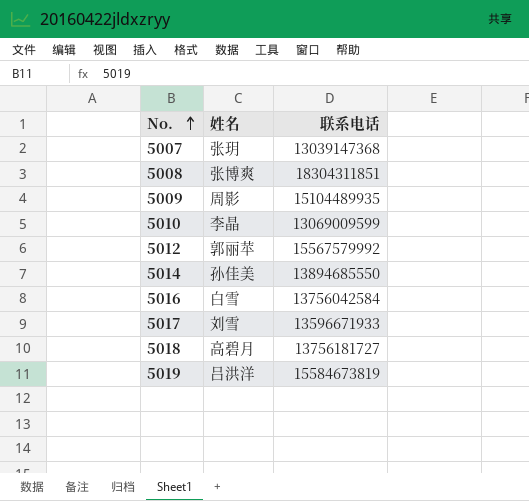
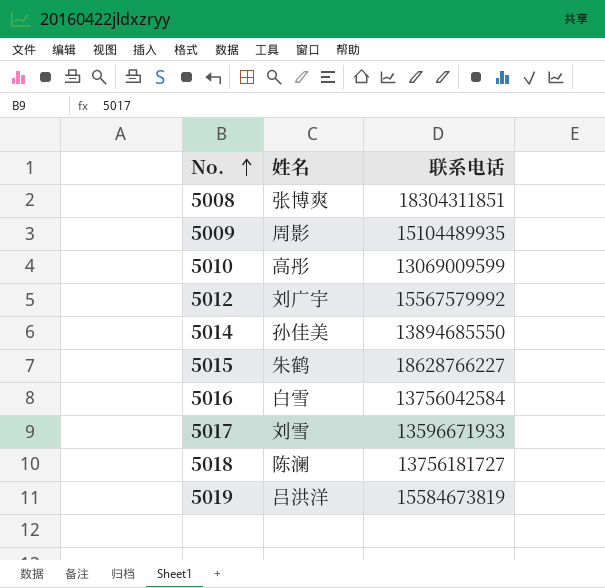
row 5007: 张玥 | 13039147368 -> none
5010 | 姓名: 李晶 -> 高彤
5012 | 姓名: 郭丽苹 -> 刘广宇
row 5015: none -> 朱鹤 | 18628766227
5018 | 姓名: 高碧月 -> 陈澜

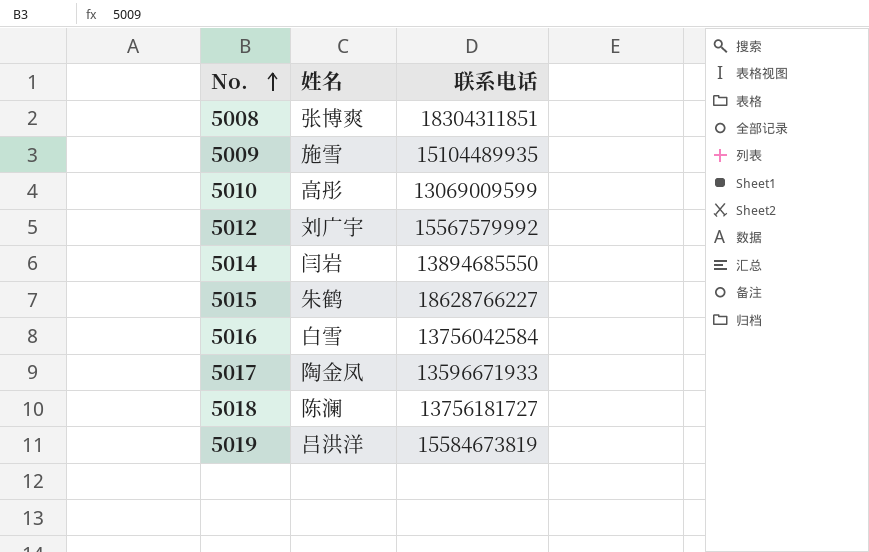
5009 | 姓名: 周影 -> 施雪
5014 | 姓名: 孙佳美 -> 闫岩
5017 | 姓名: 刘雪 -> 陶金凤

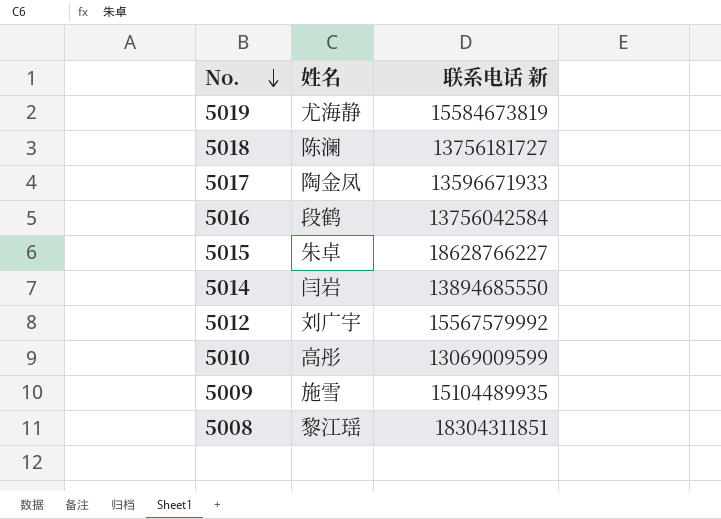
row order: No. ascending -> No. descending
column name: 联系电话 -> 联系电话 新
5019 | 姓名: 吕洪洋 -> 尤海静
5016 | 姓名: 白雪 -> 段鹤
5015 | 姓名: 朱鹤 -> 朱卓
5008 | 姓名: 张博爽 -> 黎江瑶

